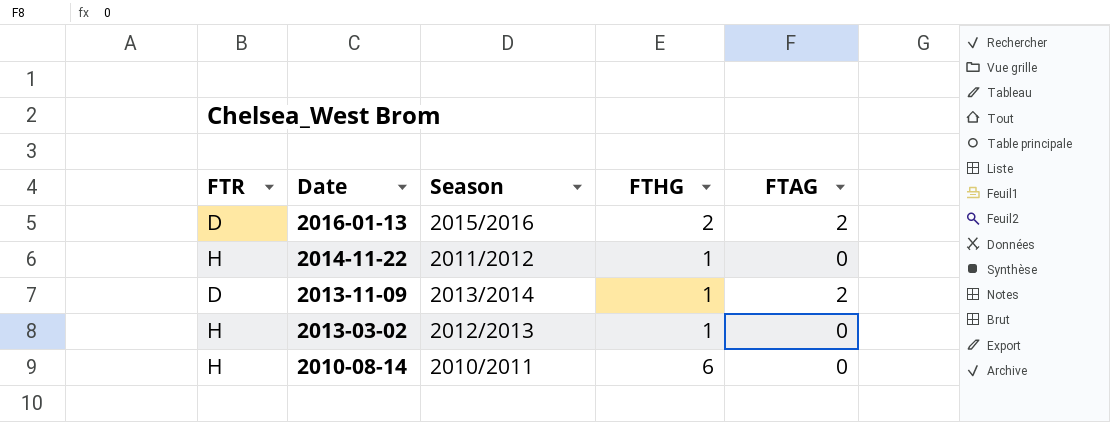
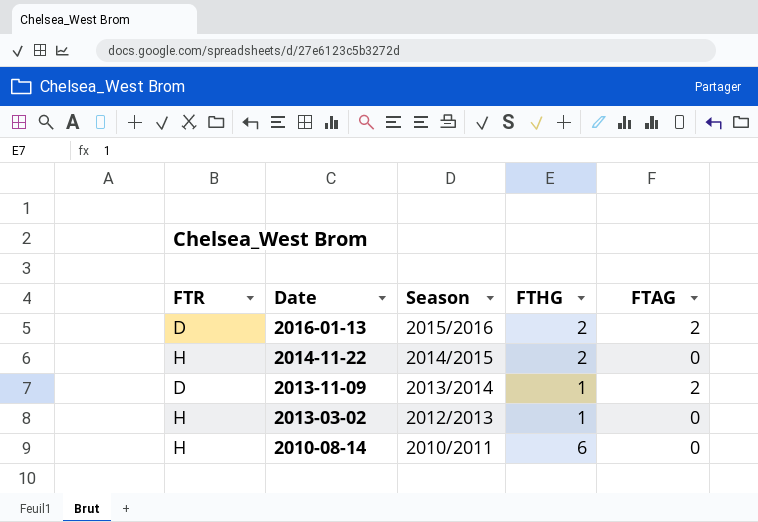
2014-11-22 | Season: 2011/2012 -> 2014/2015
2014-11-22 | FTHG: 1 -> 2

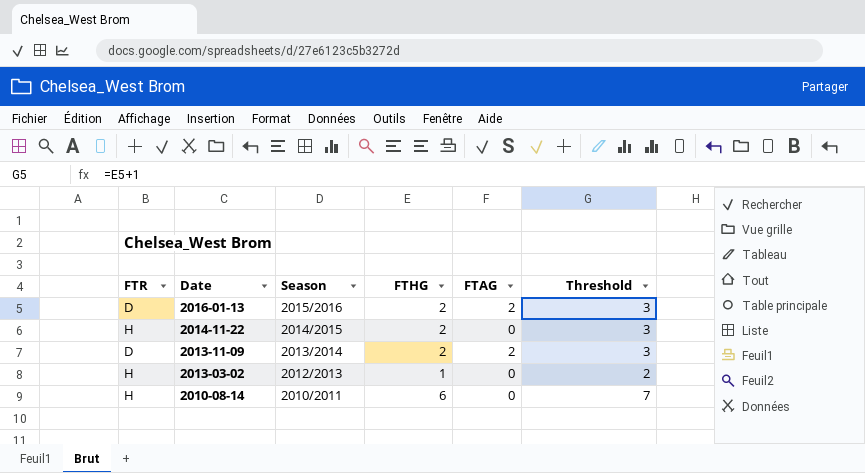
column Threshold | formula: none -> [FTHG] + 1
2013-11-09 | FTHG: 1 -> 2

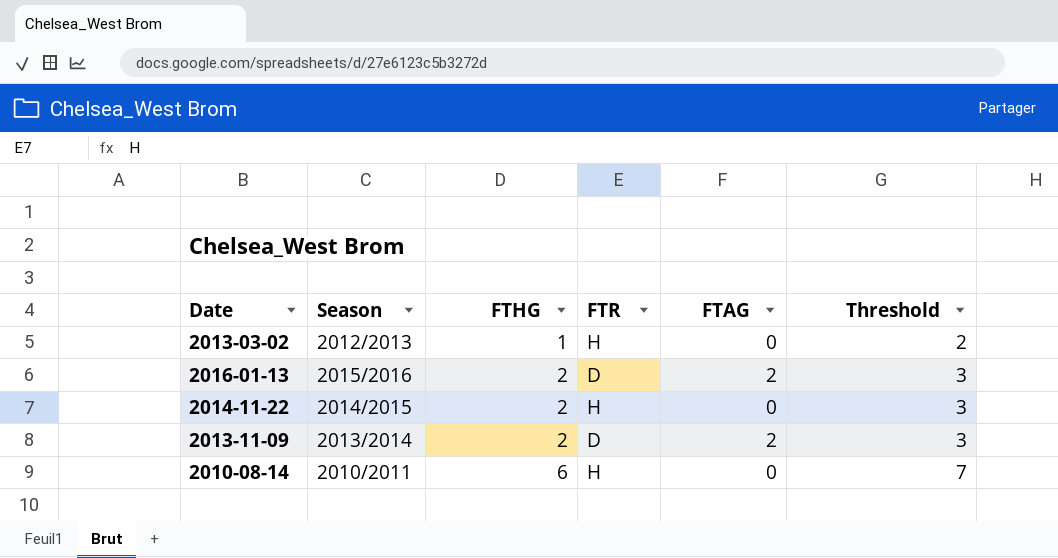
row order: Date descending -> FTHG ascending
column FTR | position: 1 -> 4

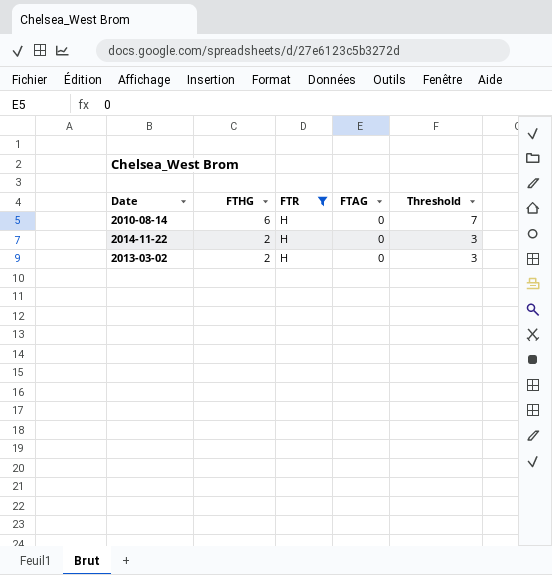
filter: none -> FTR = H
row order: FTHG ascending -> FTHG descending
column Season | position: 2 -> none
2013-03-02 | FTHG: 1 -> 2
2013-03-02 | Threshold: 2 -> 3

